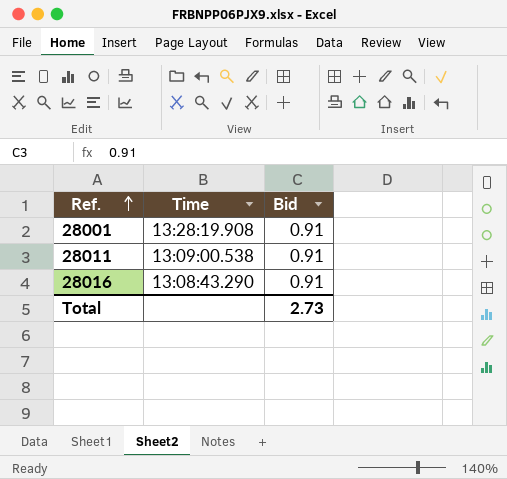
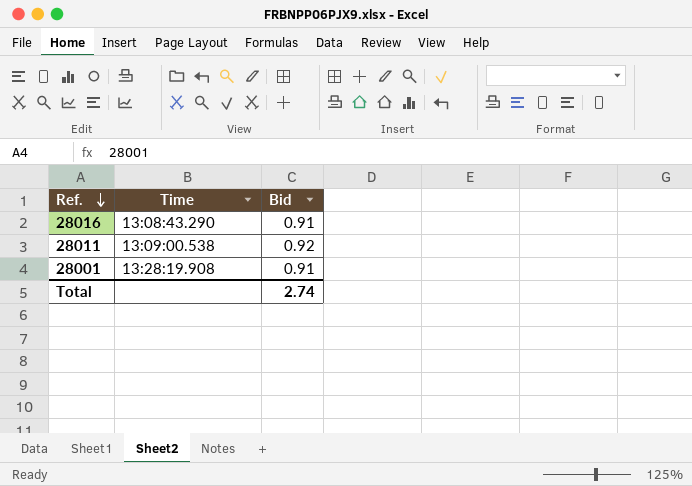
row order: Ref. ascending -> Ref. descending
28011 | Bid: 0.91 -> 0.92
Total | Bid: 2.73 -> 2.74

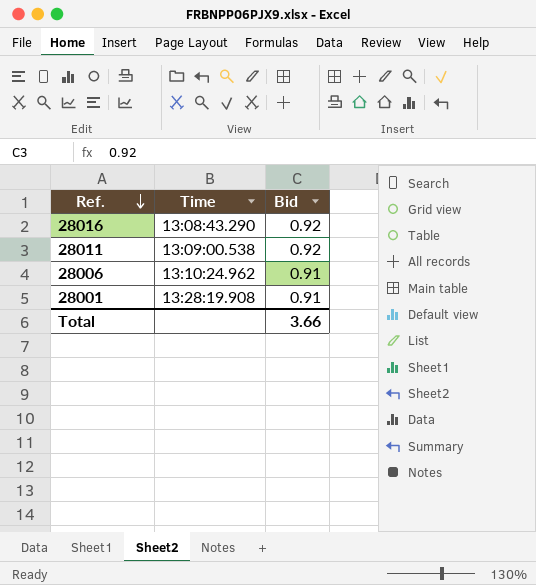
28016 | Bid: 0.91 -> 0.92
row 28006: none -> 13:10:24.962 | 0.91
Total | Bid: 2.74 -> 3.66

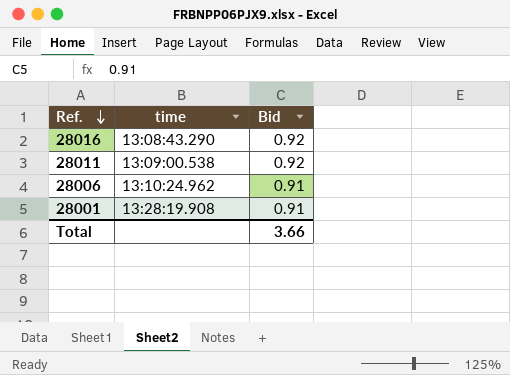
column name: Time -> time

